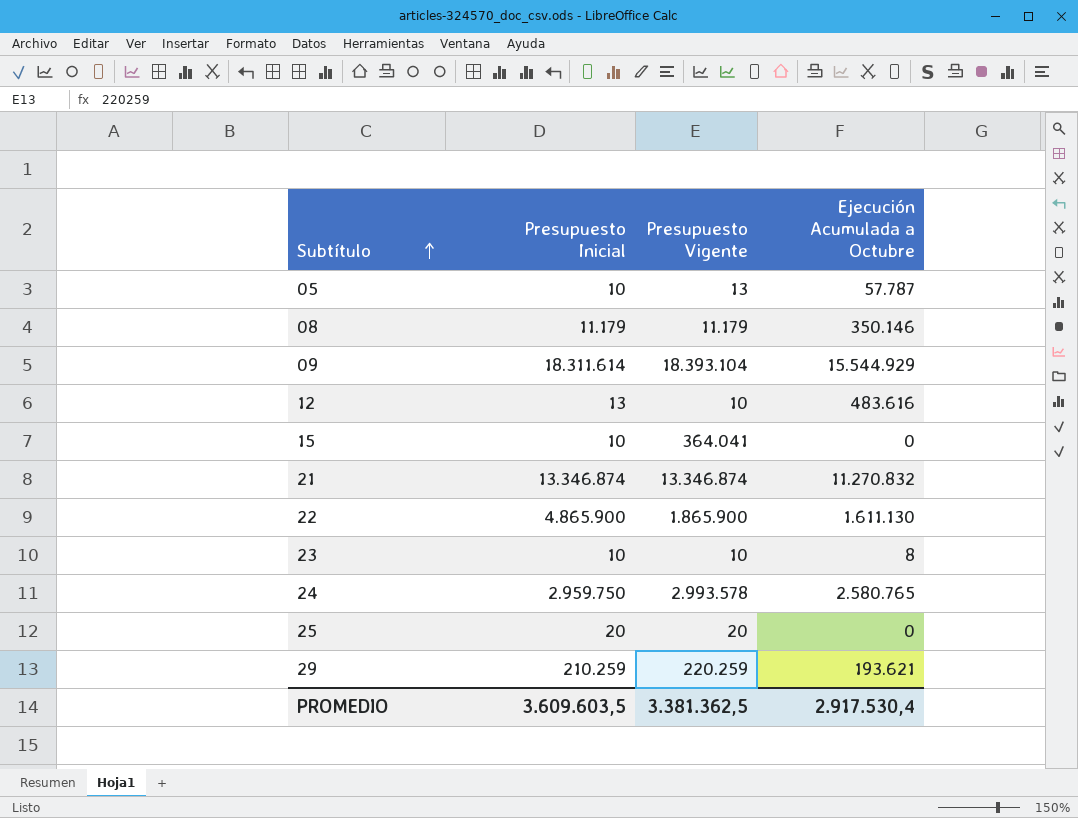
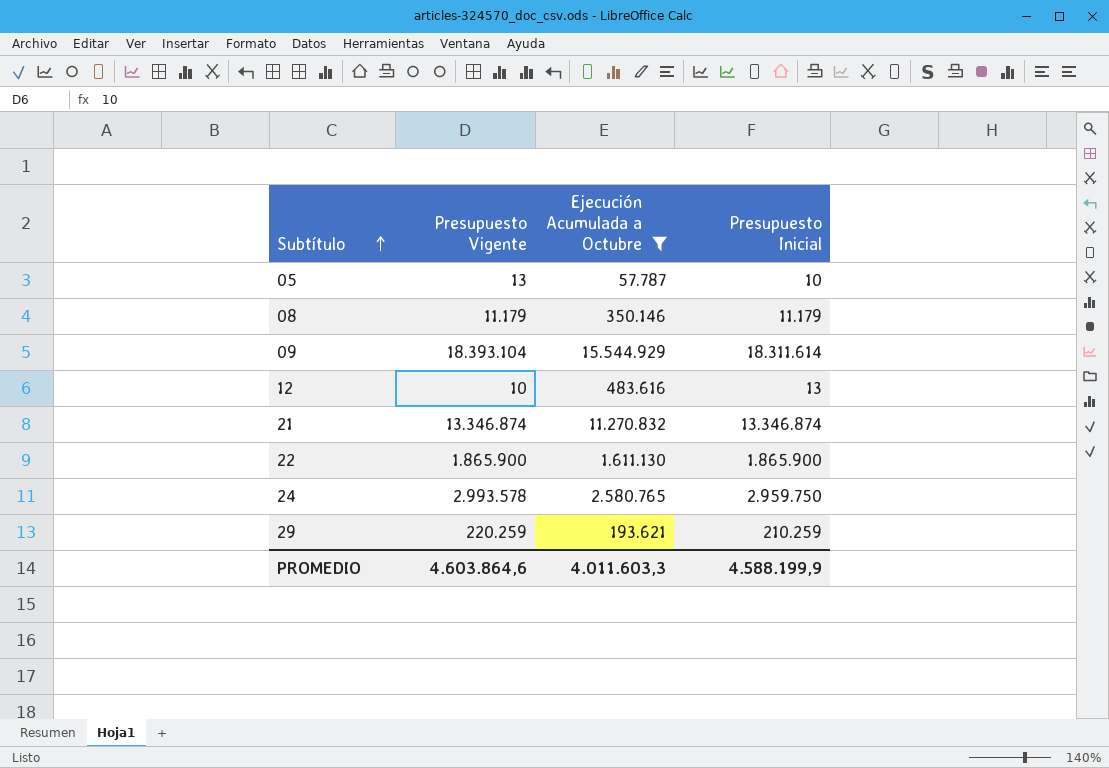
filter: none -> Ejecución Acumulada a Octubre >= 57.787
column Presupuesto Inicial | position: 2 -> 4
22 | Presupuesto Inicial: 4.865.900 -> 1.865.900
PROMEDIO | Presupuesto Vigente: 3.381.362,5 -> 4.603.864,6
PROMEDIO | Ejecución Acumulada a Octubre: 2.917.530,4 -> 4.011.603,3
PROMEDIO | Presupuesto Inicial: 3.609.603,5 -> 4.588.199,9

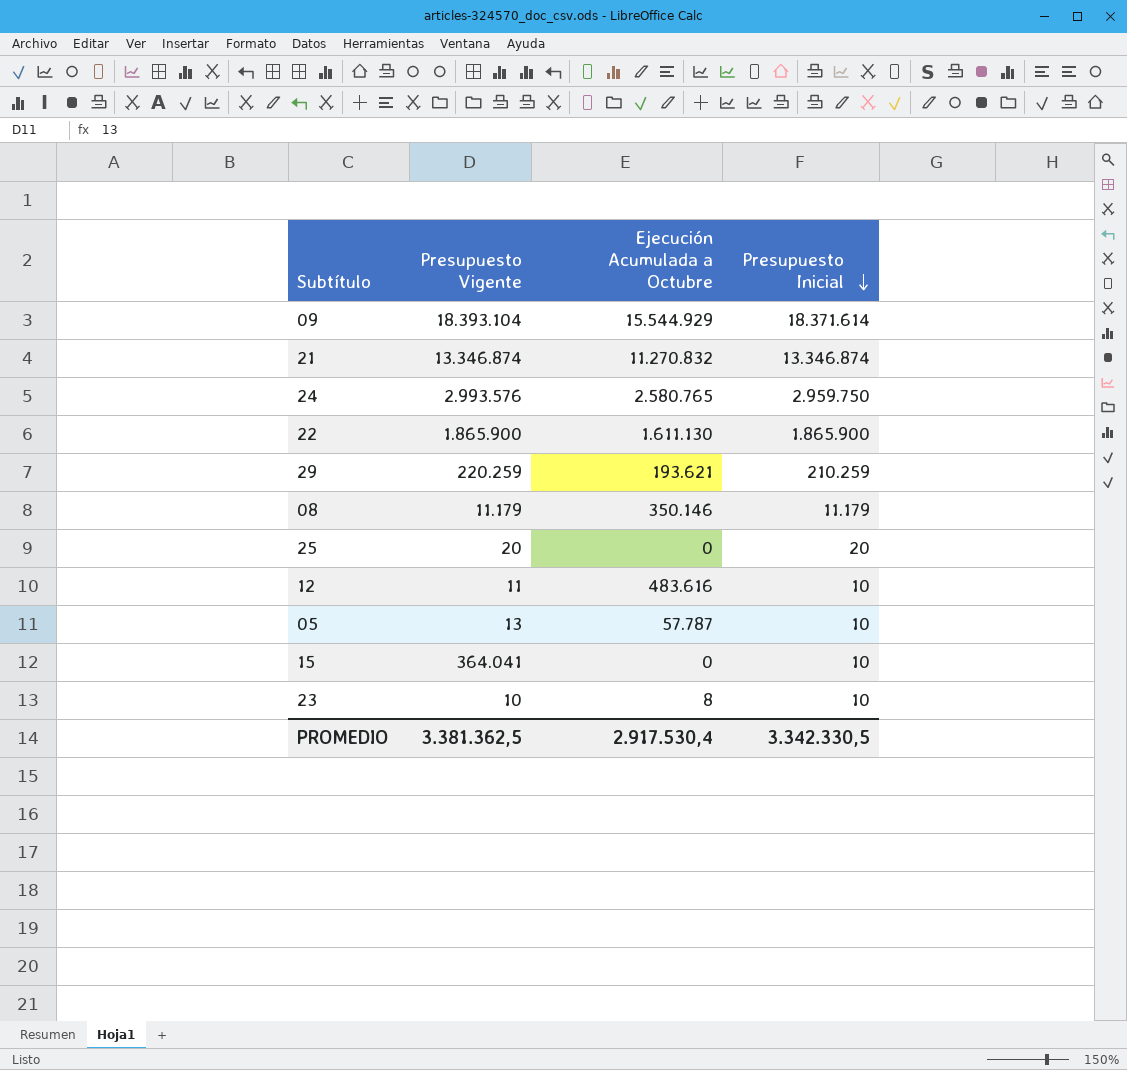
filter: Ejecución Acumulada a Octubre >= 57.787 -> none
row order: Subtítulo ascending -> Presupuesto Inicial descending
09 | Presupuesto Inicial: 18.311.614 -> 18.371.614
24 | Presupuesto Vigente: 2.993.578 -> 2.993.576
12 | Presupuesto Vigente: 10 -> 11
12 | Presupuesto Inicial: 13 -> 10
PROMEDIO | Presupuesto Vigente: 4.603.864,6 -> 3.381.362,5
PROMEDIO | Ejecución Acumulada a Octubre: 4.011.603,3 -> 2.917.530,4
PROMEDIO | Presupuesto Inicial: 4.588.199,9 -> 3.342.330,5

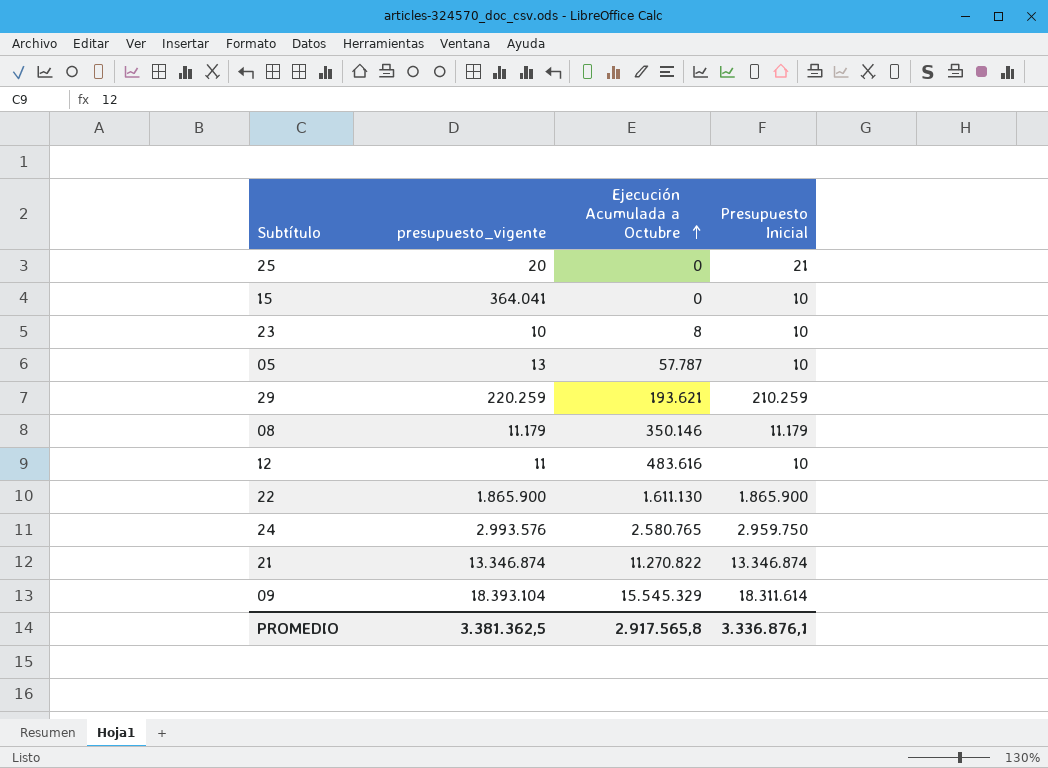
row order: Presupuesto Inicial descending -> Ejecución Acumulada a Octubre ascending
column name: Presupuesto Vigente -> presupuesto_vigente
25 | Presupuesto Inicial: 20 -> 21
21 | Ejecución Acumulada a Octubre: 11.270.832 -> 11.270.822
09 | Ejecución Acumulada a Octubre: 15.544.929 -> 15.545.329
09 | Presupuesto Inicial: 18.371.614 -> 18.311.614
PROMEDIO | Ejecución Acumulada a Octubre: 2.917.530,4 -> 2.917.565,8
PROMEDIO | Presupuesto Inicial: 3.342.330,5 -> 3.336.876,1

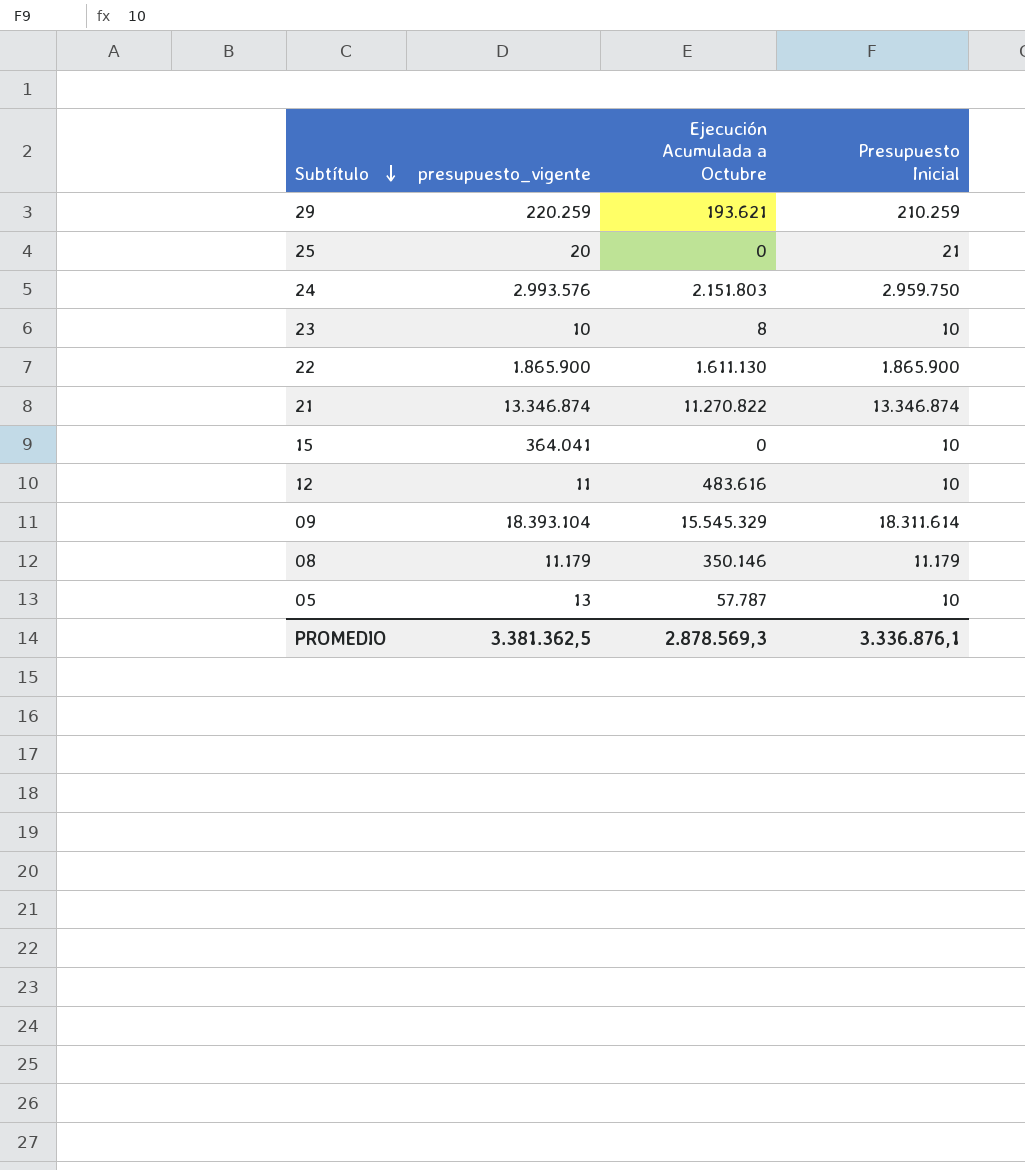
row order: Ejecución Acumulada a Octubre ascending -> Subtítulo descending
24 | Ejecución Acumulada a Octubre: 2.580.765 -> 2.151.803
PROMEDIO | Ejecución Acumulada a Octubre: 2.917.565,8 -> 2.878.569,3

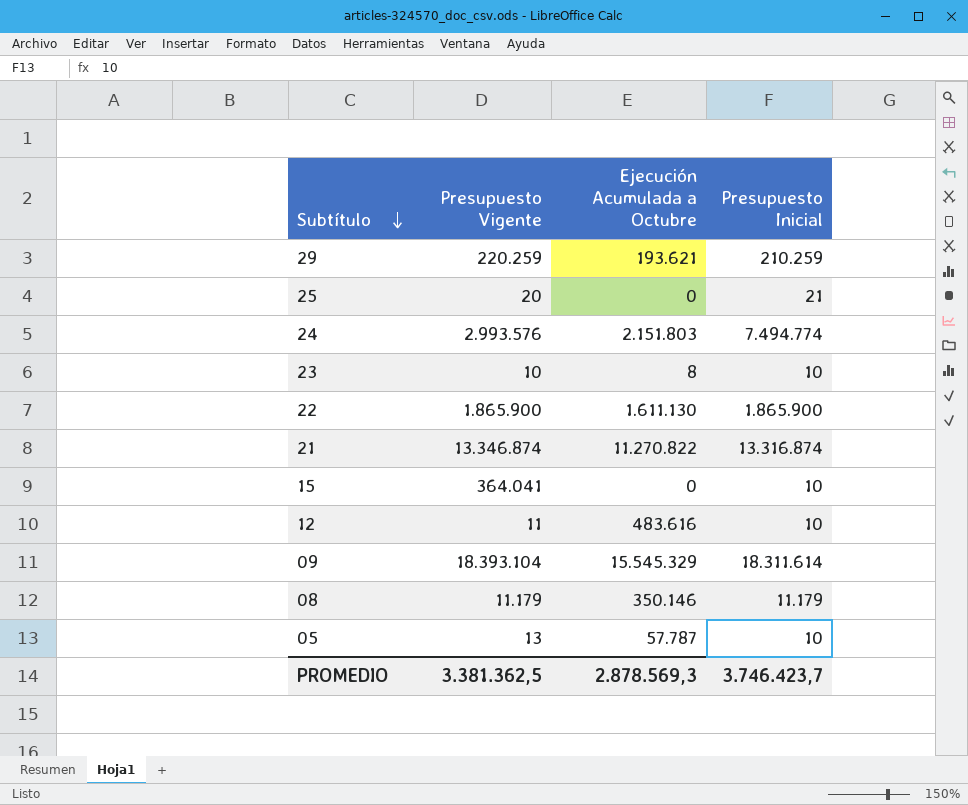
column name: presupuesto_vigente -> Presupuesto Vigente
24 | Presupuesto Inicial: 2.959.750 -> 7.494.774
21 | Presupuesto Inicial: 13.346.874 -> 13.316.874
PROMEDIO | Presupuesto Inicial: 3.336.876,1 -> 3.746.423,7

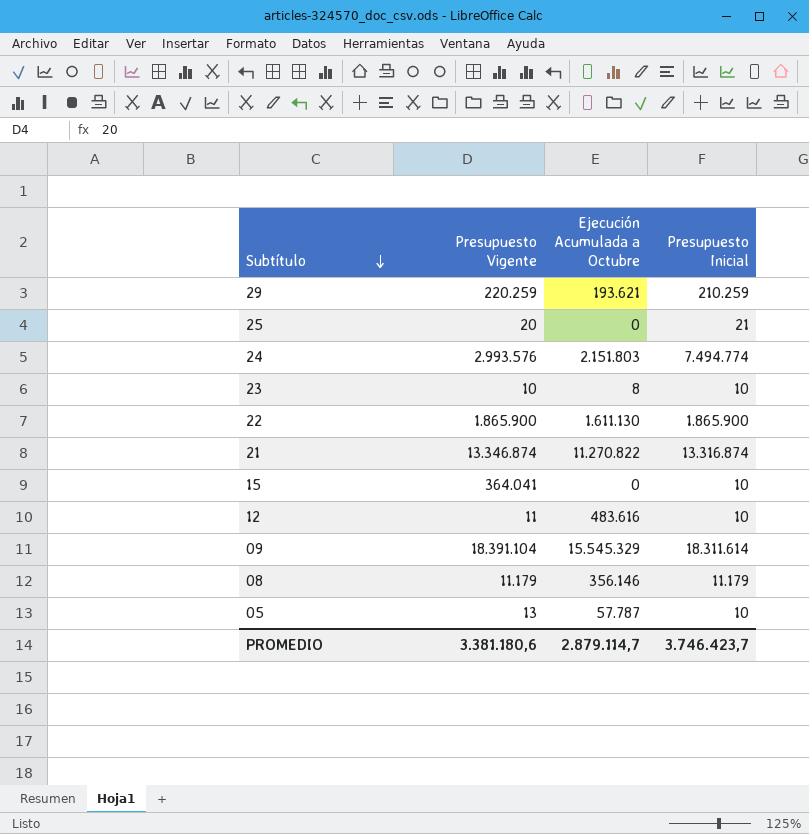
09 | Presupuesto Vigente: 18.393.104 -> 18.391.104
08 | Ejecución Acumulada a Octubre: 350.146 -> 356.146
PROMEDIO | Presupuesto Vigente: 3.381.362,5 -> 3.381.180,6
PROMEDIO | Ejecución Acumulada a Octubre: 2.878.569,3 -> 2.879.114,7

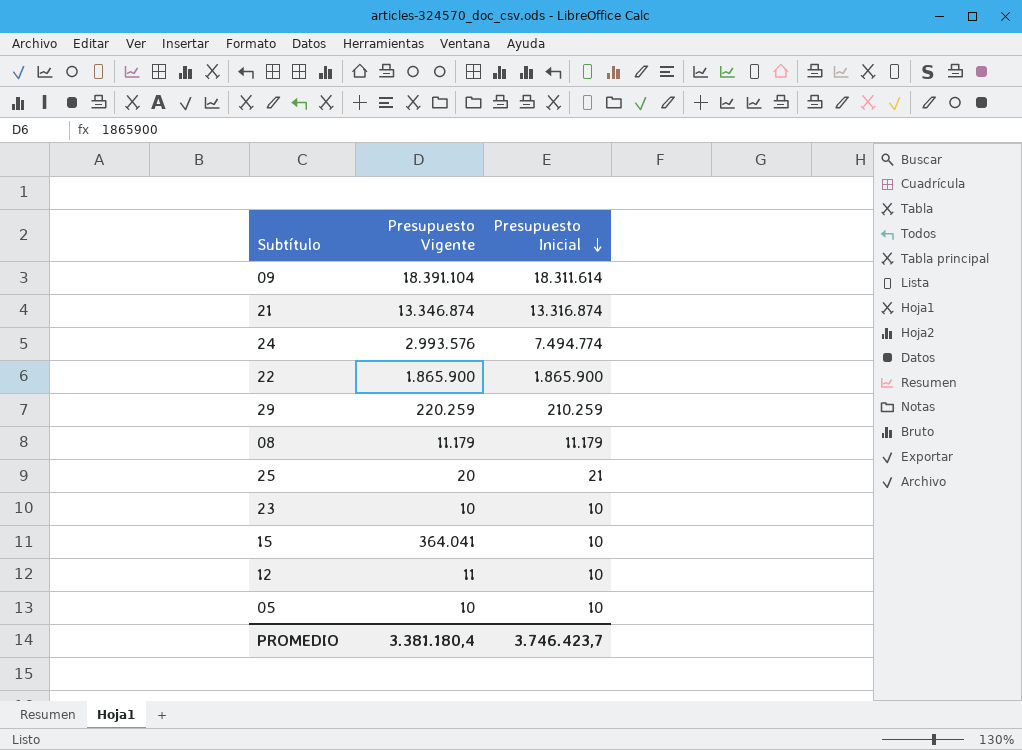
row order: Subtítulo descending -> Presupuesto Inicial descending
column Ejecución Acumulada a Octubre | position: 3 -> none
05 | Presupuesto Vigente: 13 -> 10
PROMEDIO | Presupuesto Vigente: 3.381.180,6 -> 3.381.180,4

